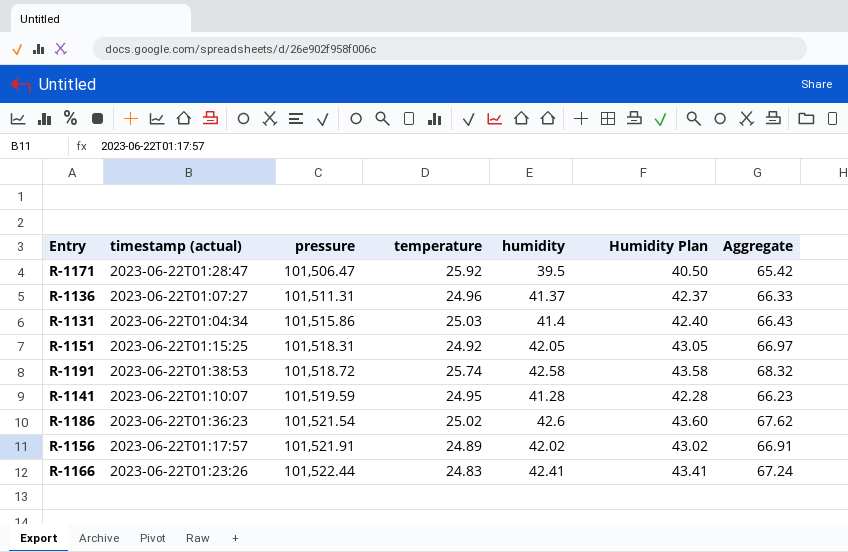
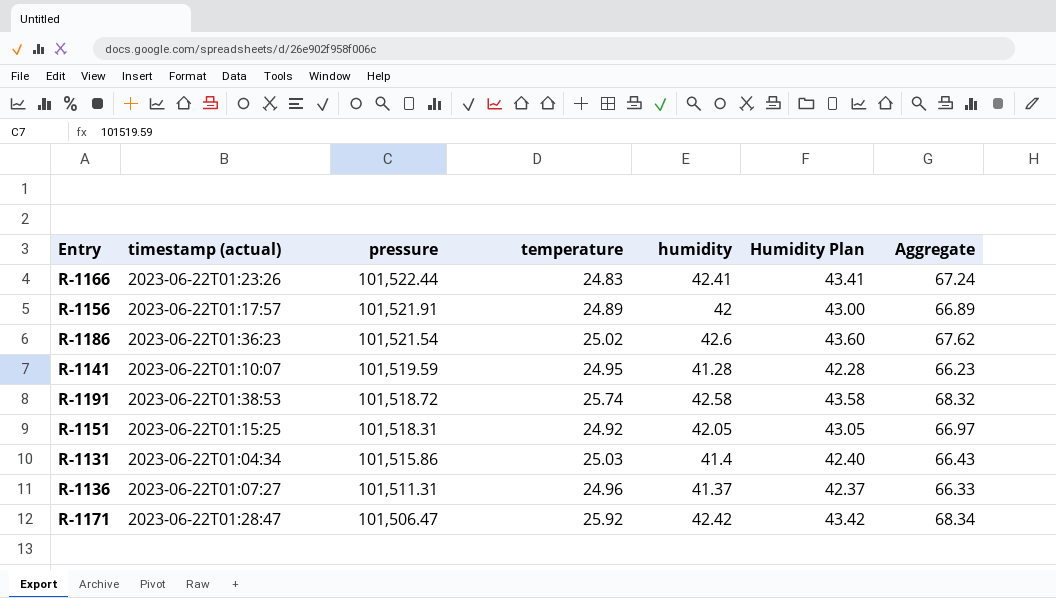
row order: pressure ascending -> pressure descending
R-1156 | humidity: 42.02 -> 42
R-1156 | Humidity Plan: 43.02 -> 43.00
R-1156 | Aggregate: 66.91 -> 66.89
R-1171 | humidity: 39.5 -> 42.42
R-1171 | Humidity Plan: 40.50 -> 43.42
R-1171 | Aggregate: 65.42 -> 68.34

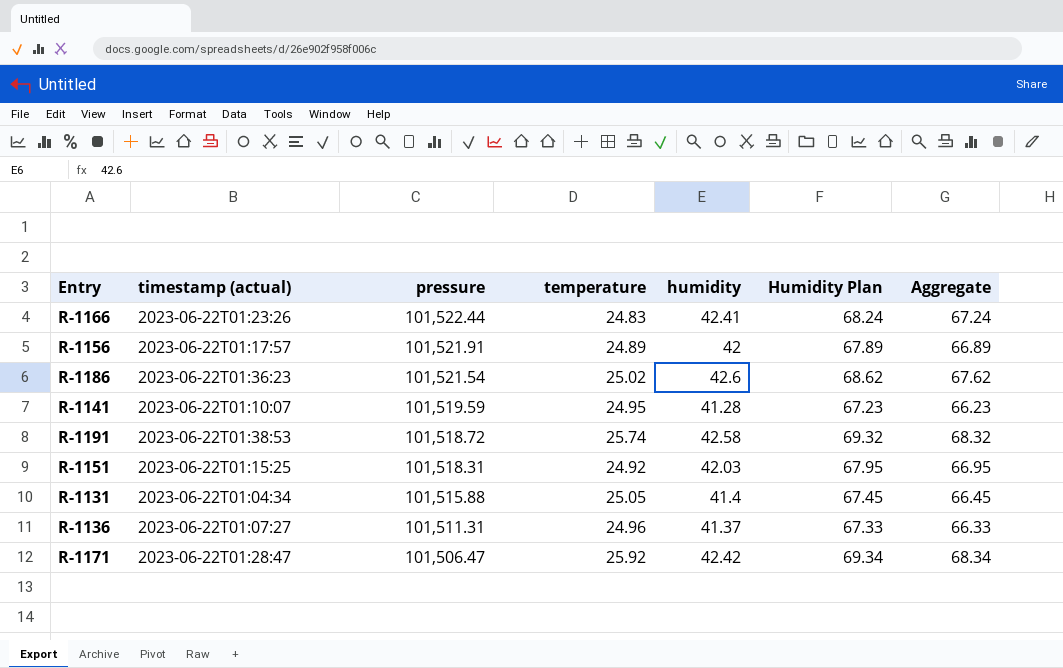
column Humidity Plan | formula: [humidity] + 1 -> [Aggregate] + 1
R-1151 | humidity: 42.05 -> 42.03
R-1151 | Aggregate: 66.97 -> 66.95
R-1131 | pressure: 101,515.86 -> 101,515.88
R-1131 | temperature: 25.03 -> 25.05
R-1131 | Aggregate: 66.43 -> 66.45

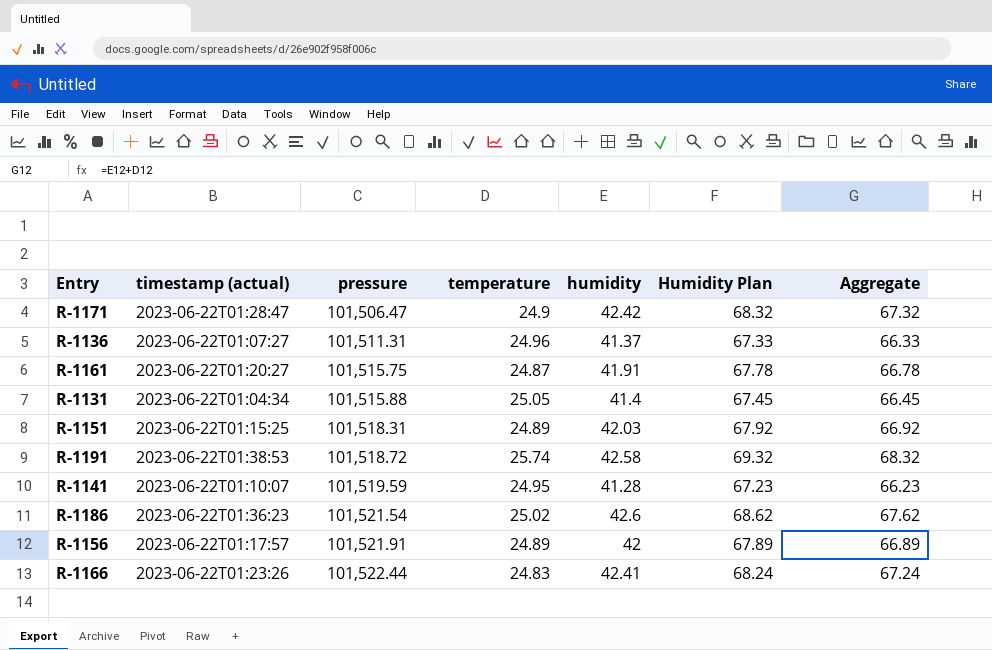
row order: pressure descending -> pressure ascending
R-1171 | temperature: 25.92 -> 24.9
R-1171 | Humidity Plan: 69.34 -> 68.32
R-1171 | Aggregate: 68.34 -> 67.32
row R-1161: none -> 2023-06-22T01:20:27 | 101,515.75 | 24.87 | 41.91 | 67.78 | 66.78
R-1151 | temperature: 24.92 -> 24.89
R-1151 | Humidity Plan: 67.95 -> 67.92
R-1151 | Aggregate: 66.95 -> 66.92

